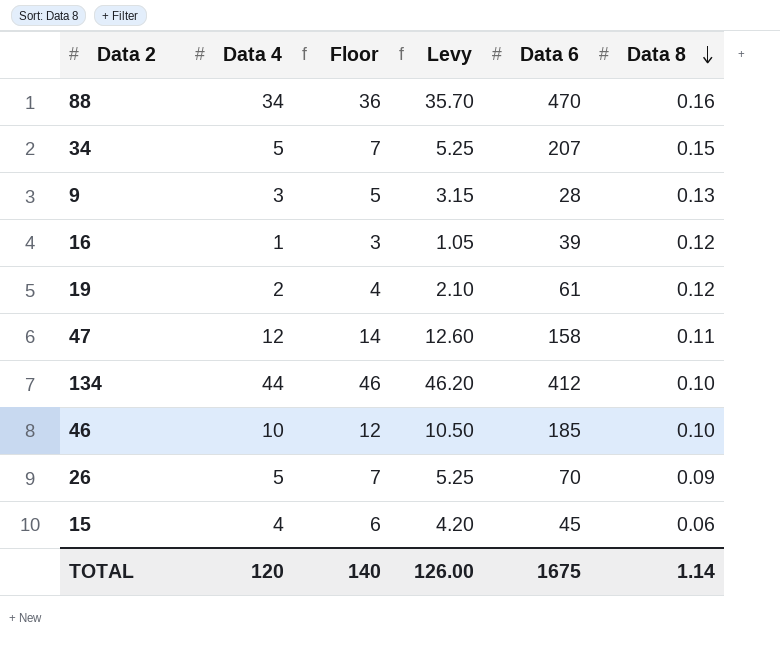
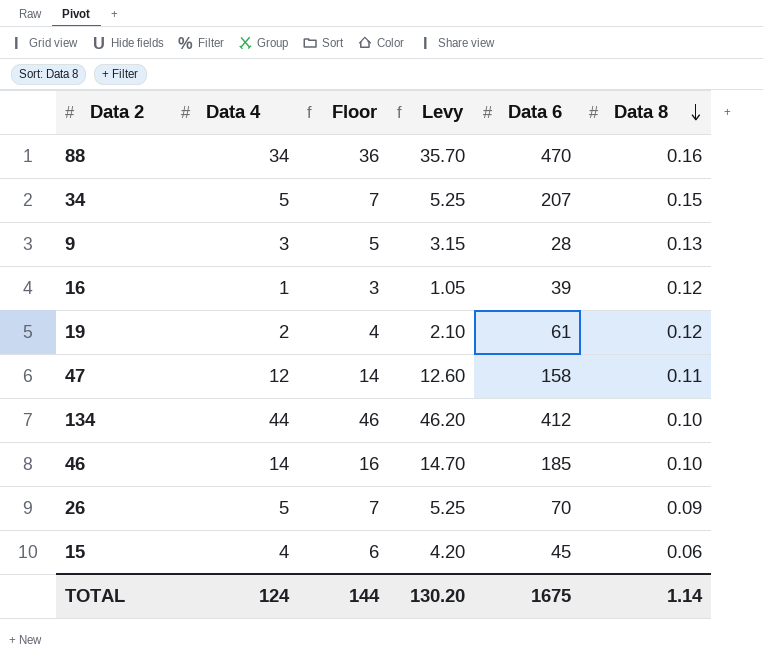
46 | Data 4: 10 -> 14
46 | Floor: 12 -> 16
46 | Levy: 10.50 -> 14.70
TOTAL | Data 4: 120 -> 124
TOTAL | Floor: 140 -> 144
TOTAL | Levy: 126.00 -> 130.20

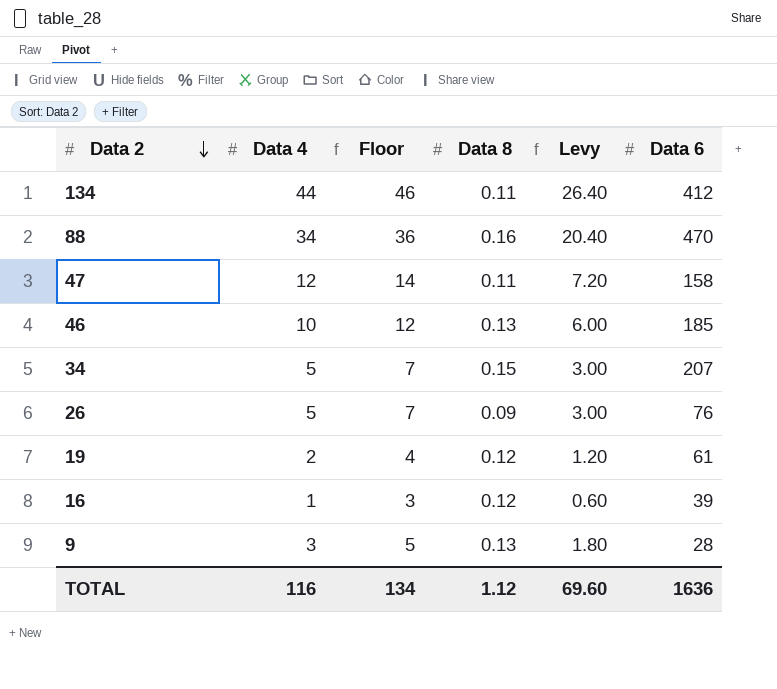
row order: Data 8 descending -> Data 2 descending
column Data 8 | position: 6 -> 4
column Levy | formula: [Data 4] * 1.05 -> [Data 4] * 0.6
row 15: 4 | 6 | 4.20 | 45 | 0.06 -> none
134 | Data 8: 0.10 -> 0.11
46 | Data 4: 14 -> 10
46 | Floor: 16 -> 12
46 | Data 8: 0.10 -> 0.13
26 | Data 6: 70 -> 76
TOTAL | Data 4: 124 -> 116
TOTAL | Floor: 144 -> 134
TOTAL | Data 8: 1.14 -> 1.12
TOTAL | Levy: 130.20 -> 69.60
TOTAL | Data 6: 1675 -> 1636

